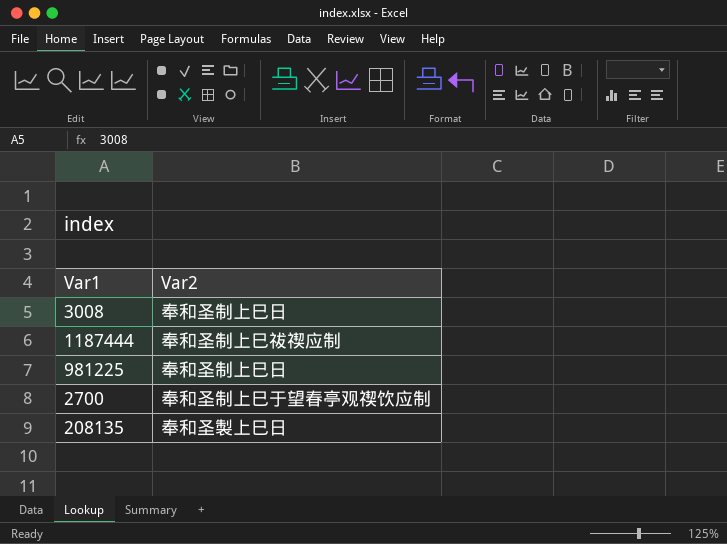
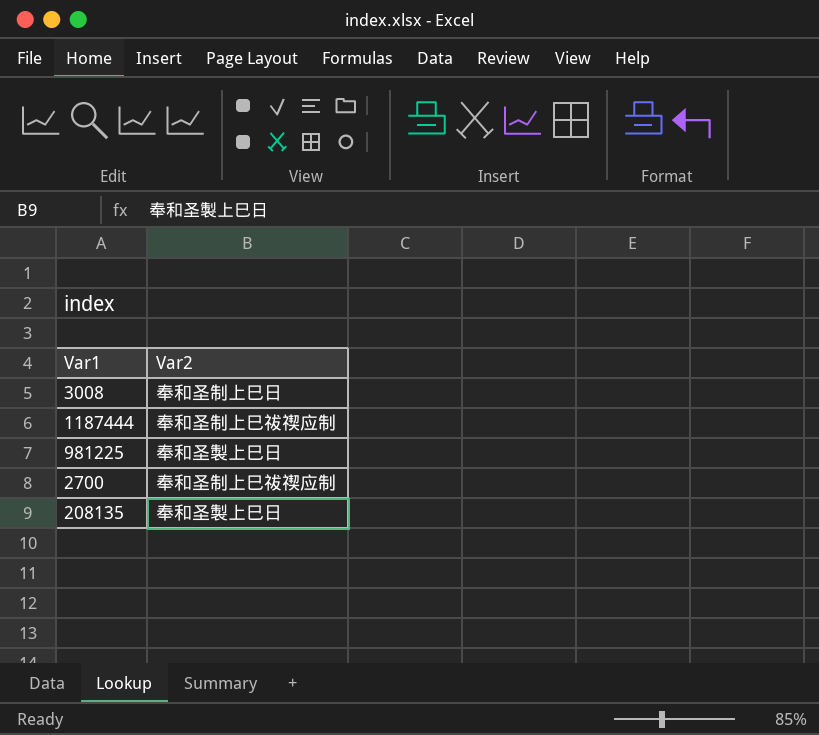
981225 | Var2: 奉和圣制上巳日 -> 奉和圣製上巳日
2700 | Var2: 奉和圣制上巳于望春亭观禊饮应制 -> 奉和圣制上巳祓禊应制

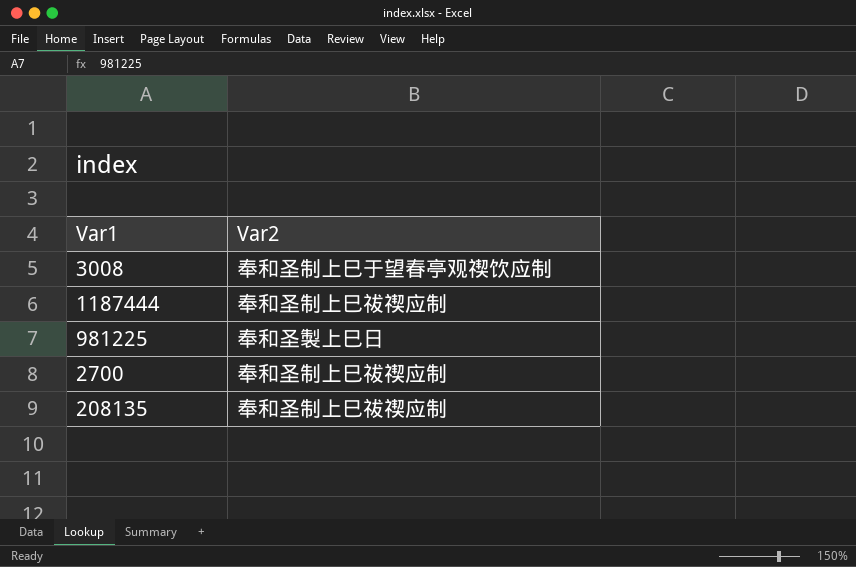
3008 | Var2: 奉和圣制上巳日 -> 奉和圣制上巳于望春亭观禊饮应制
208135 | Var2: 奉和圣製上巳日 -> 奉和圣制上巳祓禊应制

